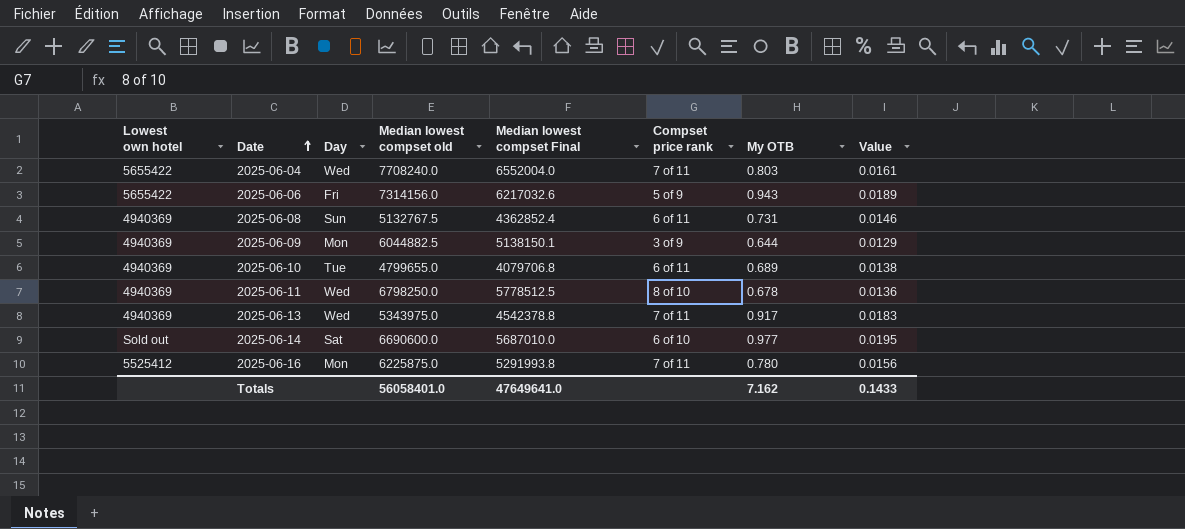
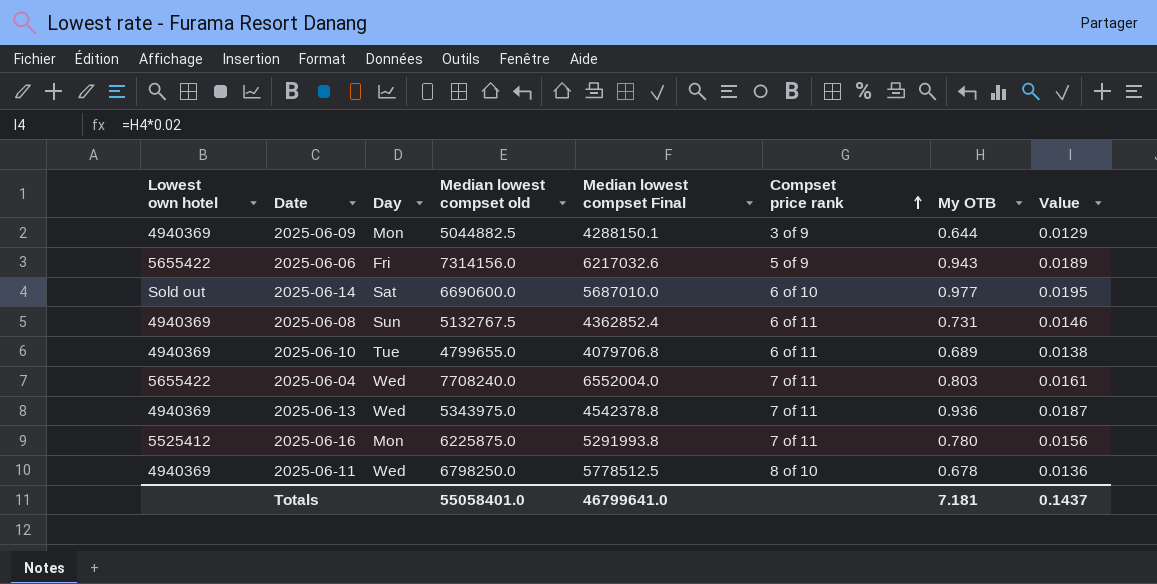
row order: Date ascending -> Compset price rank ascending
2025-06-09 | Median lowest compset old: 6044882.5 -> 5044882.5
2025-06-09 | Median lowest compset Final: 5138150.1 -> 4288150.1
2025-06-13 | My OTB: 0.917 -> 0.936
2025-06-13 | Value: 0.0183 -> 0.0187
Totals | Median lowest compset old: 56058401.0 -> 55058401.0
Totals | Median lowest compset Final: 47649641.0 -> 46799641.0
Totals | My OTB: 7.162 -> 7.181
Totals | Value: 0.1433 -> 0.1437

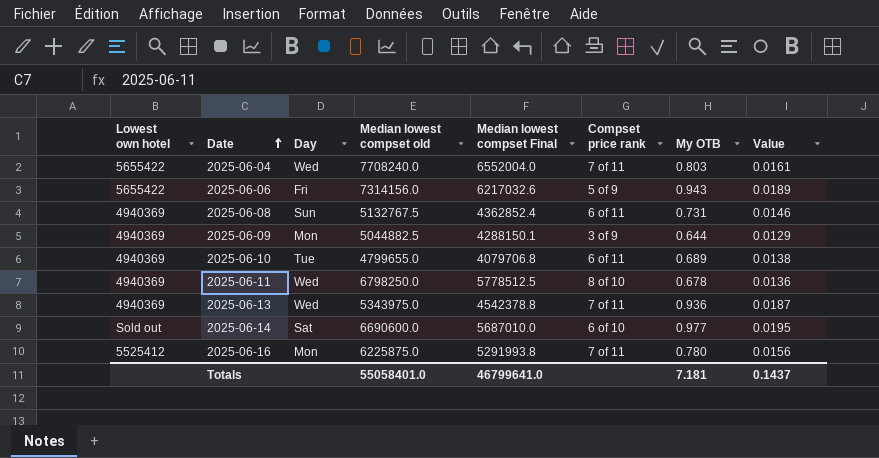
row order: Compset price rank ascending -> Date ascending

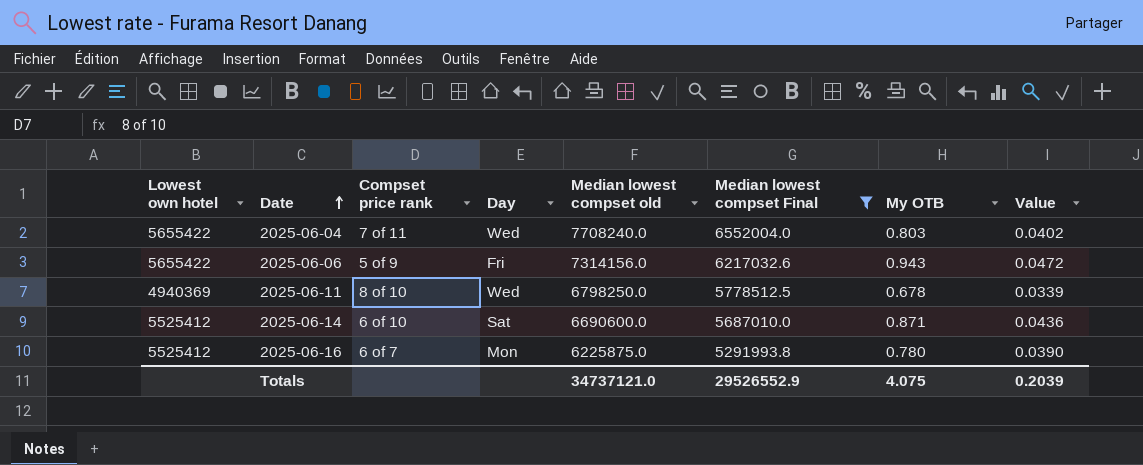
filter: none -> Median lowest compset Final >= 5291993.8
column Compset price rank | position: 6 -> 3
column Value | formula: [My OTB] * 0.02 -> [My OTB] * 0.05
2025-06-14 | Lowest own hotel: Sold out -> 5525412
2025-06-14 | My OTB: 0.977 -> 0.871
2025-06-16 | Compset price rank: 7 of 11 -> 6 of 7
Totals | Median lowest compset old: 55058401.0 -> 34737121.0
Totals | Median lowest compset Final: 46799641.0 -> 29526552.9
Totals | My OTB: 7.181 -> 4.075
Totals | Value: 0.1437 -> 0.2039

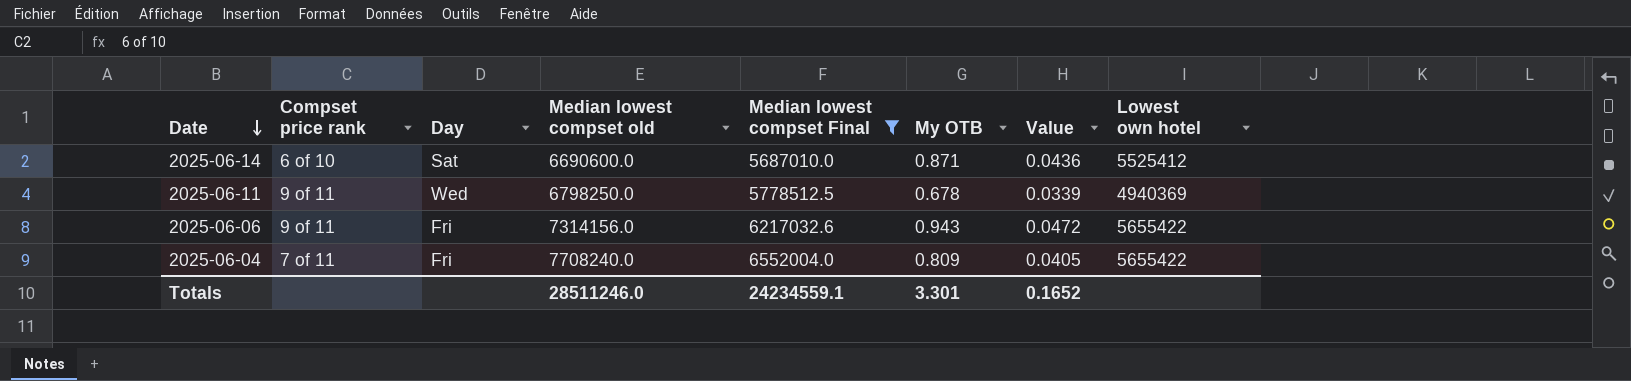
row order: Date ascending -> Date descending
column Lowest own hotel | position: 1 -> 8
row 2025-06-16: 5525412 | 6 of 7 | Mon | 6225875.0 | 5291993.8 | 0.780 | 0.0390 -> none
2025-06-11 | Compset price rank: 8 of 10 -> 9 of 11
2025-06-06 | Compset price rank: 5 of 9 -> 9 of 11
2025-06-04 | Day: Wed -> Fri
2025-06-04 | My OTB: 0.803 -> 0.809
2025-06-04 | Value: 0.0402 -> 0.0405
Totals | Median lowest compset old: 34737121.0 -> 28511246.0
Totals | Median lowest compset Final: 29526552.9 -> 24234559.1
Totals | My OTB: 4.075 -> 3.301
Totals | Value: 0.2039 -> 0.1652

